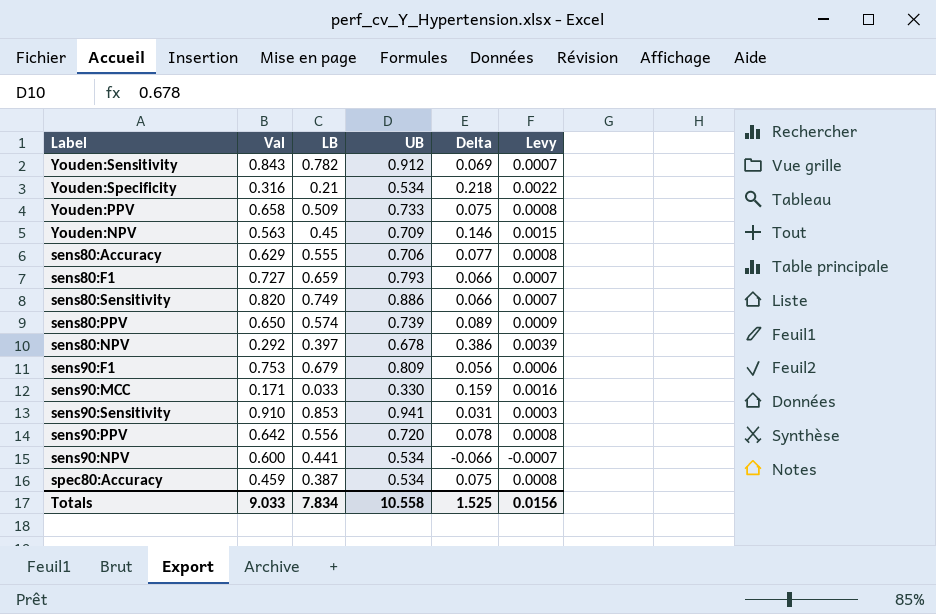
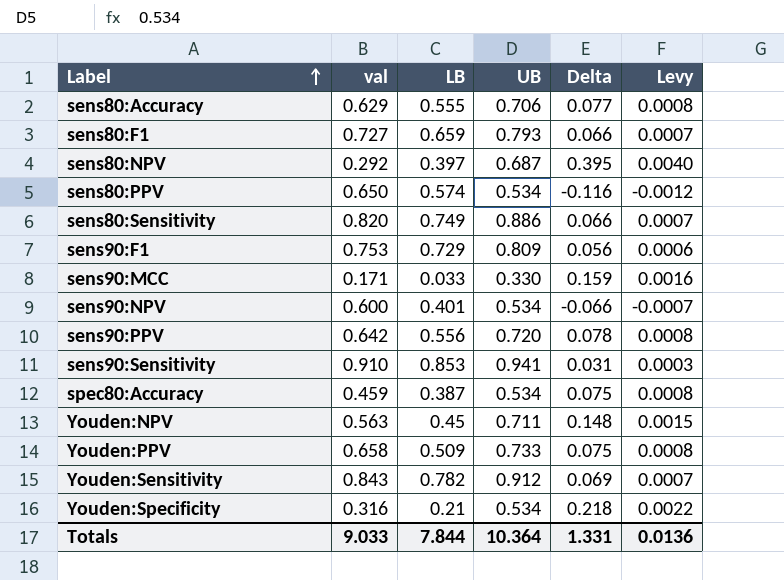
row order: none -> Label ascending
column name: Val -> val
sens80:NPV | UB: 0.678 -> 0.687
sens80:NPV | Delta: 0.386 -> 0.395
sens80:NPV | Levy: 0.0039 -> 0.0040
sens80:PPV | UB: 0.739 -> 0.534
sens80:PPV | Delta: 0.089 -> -0.116
sens80:PPV | Levy: 0.0009 -> -0.0012
sens90:F1 | LB: 0.679 -> 0.729
sens90:NPV | LB: 0.441 -> 0.401
Youden:NPV | UB: 0.709 -> 0.711
Youden:NPV | Delta: 0.146 -> 0.148
Totals | LB: 7.834 -> 7.844
Totals | UB: 10.558 -> 10.364
Totals | Delta: 1.525 -> 1.331
Totals | Levy: 0.0156 -> 0.0136

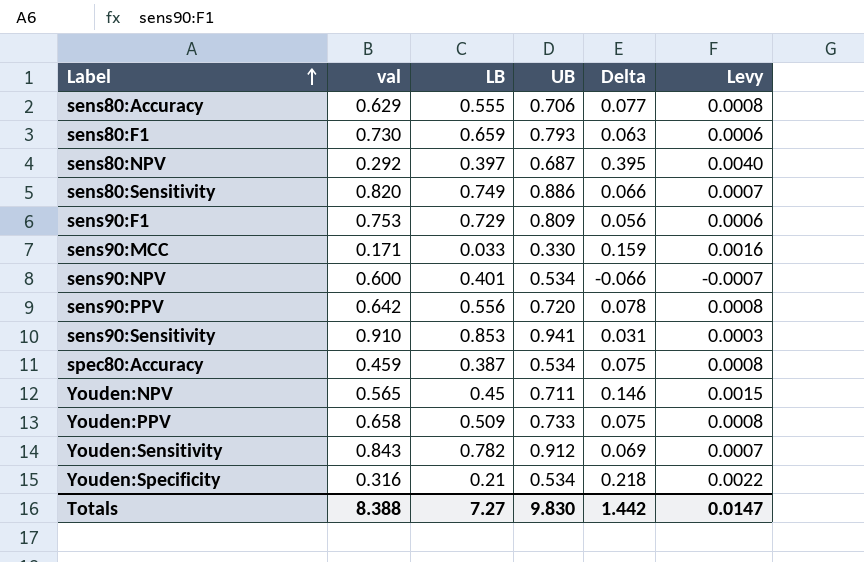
row sens80:PPV: 0.650 | 0.574 | 0.534 | -0.116 | -0.0012 -> none
sens80:F1 | val: 0.727 -> 0.730
sens80:F1 | Delta: 0.066 -> 0.063
sens80:F1 | Levy: 0.0007 -> 0.0006
Youden:NPV | val: 0.563 -> 0.565
Youden:NPV | Delta: 0.148 -> 0.146
Totals | val: 9.033 -> 8.388
Totals | LB: 7.844 -> 7.27
Totals | UB: 10.364 -> 9.830
Totals | Delta: 1.331 -> 1.442
Totals | Levy: 0.0136 -> 0.0147

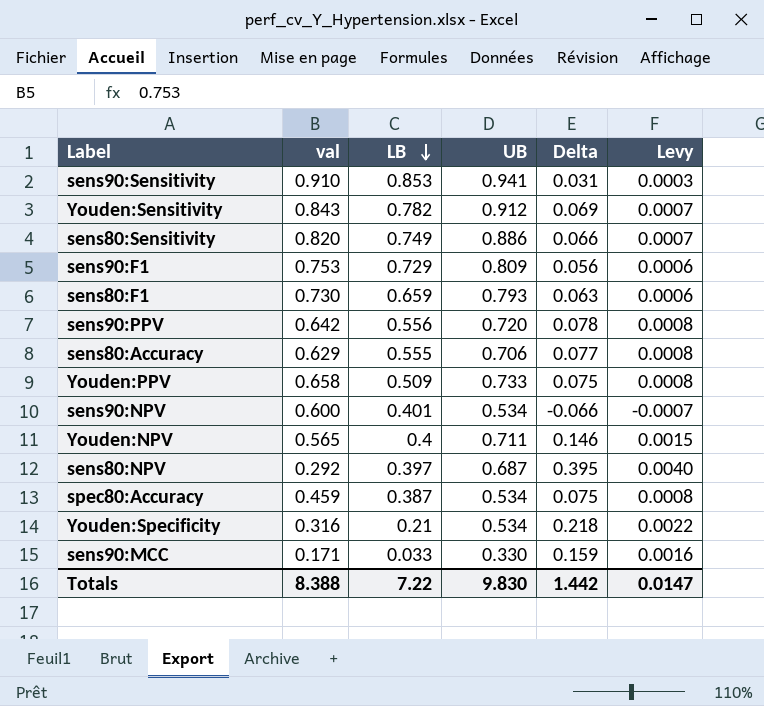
row order: Label ascending -> LB descending
Youden:NPV | LB: 0.45 -> 0.4
Totals | LB: 7.27 -> 7.22

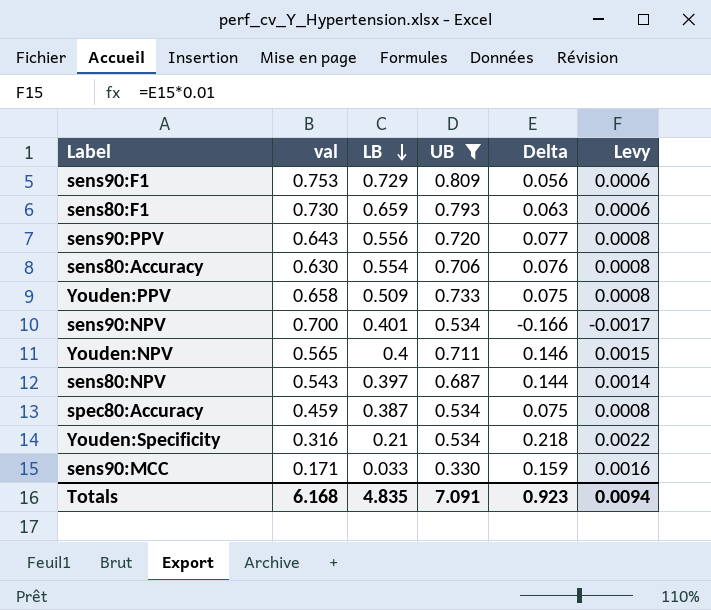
filter: none -> UB <= 0.809
sens90:PPV | val: 0.642 -> 0.643
sens90:PPV | Delta: 0.078 -> 0.077
sens80:Accuracy | val: 0.629 -> 0.630
sens80:Accuracy | LB: 0.555 -> 0.554
sens80:Accuracy | Delta: 0.077 -> 0.076
sens90:NPV | val: 0.600 -> 0.700
sens90:NPV | Delta: -0.066 -> -0.166
sens90:NPV | Levy: -0.0007 -> -0.0017
sens80:NPV | val: 0.292 -> 0.543
sens80:NPV | Delta: 0.395 -> 0.144
sens80:NPV | Levy: 0.0040 -> 0.0014
Totals | val: 8.388 -> 6.168
Totals | LB: 7.22 -> 4.835
Totals | UB: 9.830 -> 7.091
Totals | Delta: 1.442 -> 0.923
Totals | Levy: 0.0147 -> 0.0094

